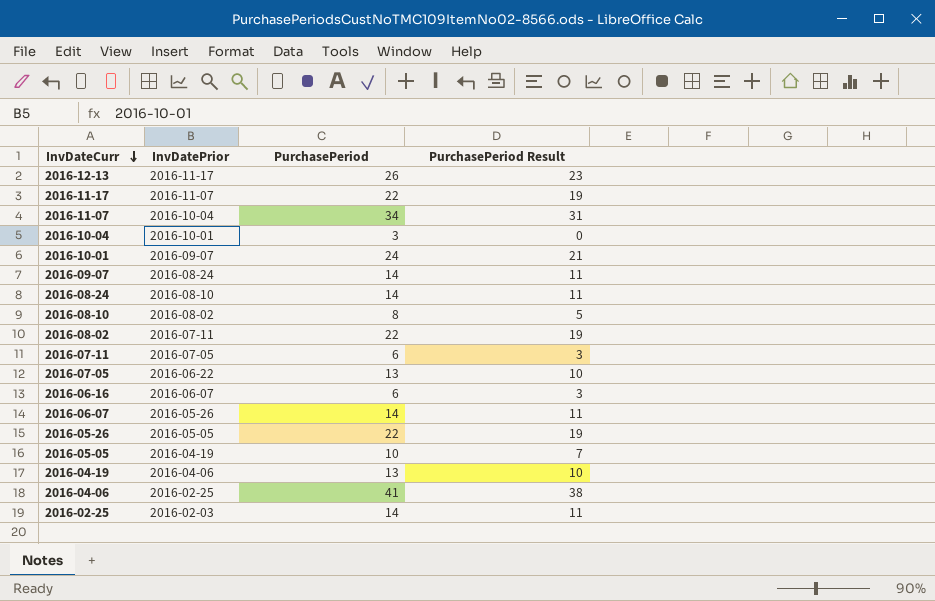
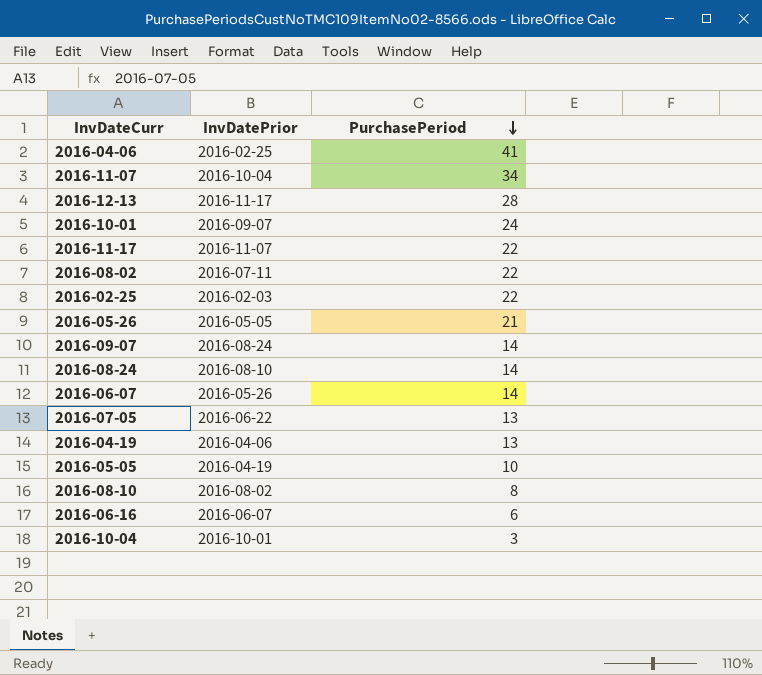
row order: InvDateCurr descending -> PurchasePeriod descending
column PurchasePeriod Result | formula: [PurchasePeriod] - 3 -> none
row 2016-07-11: 2016-07-05 | 6 | 3 -> none
2016-12-13 | PurchasePeriod: 26 -> 28
2016-02-25 | PurchasePeriod: 14 -> 22
2016-05-26 | PurchasePeriod: 22 -> 21

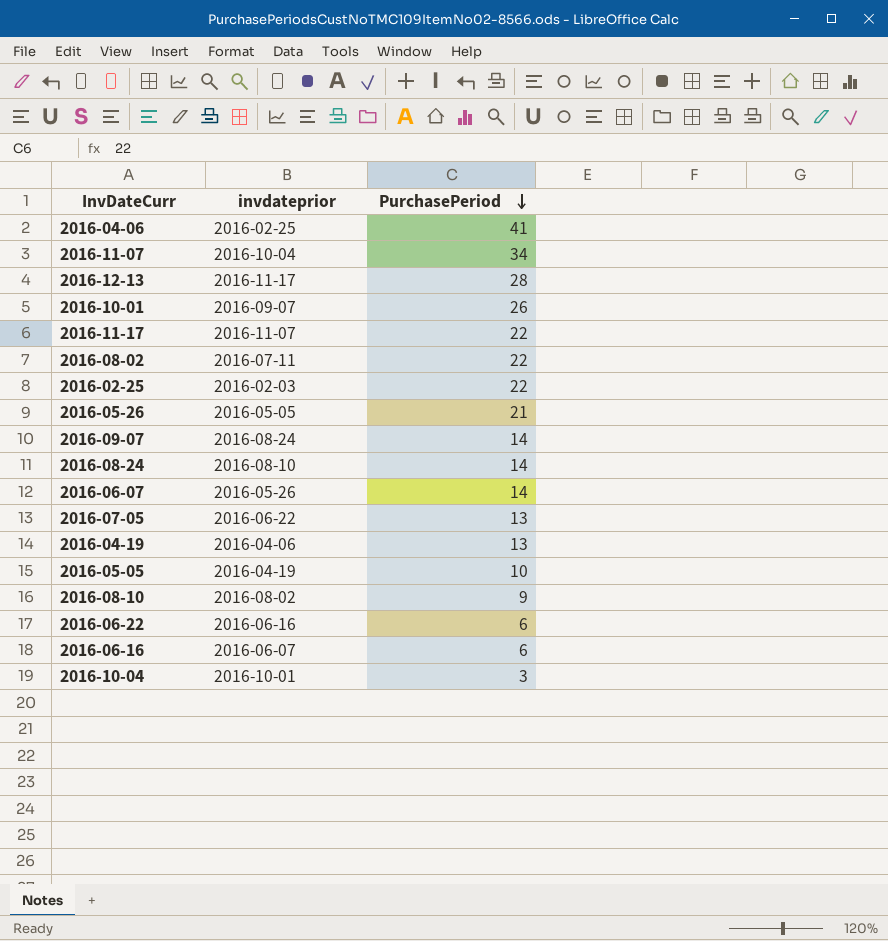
column name: InvDatePrior -> invdateprior
2016-10-01 | PurchasePeriod: 24 -> 26
2016-08-10 | PurchasePeriod: 8 -> 9
row 2016-06-22: none -> 2016-06-16 | 6

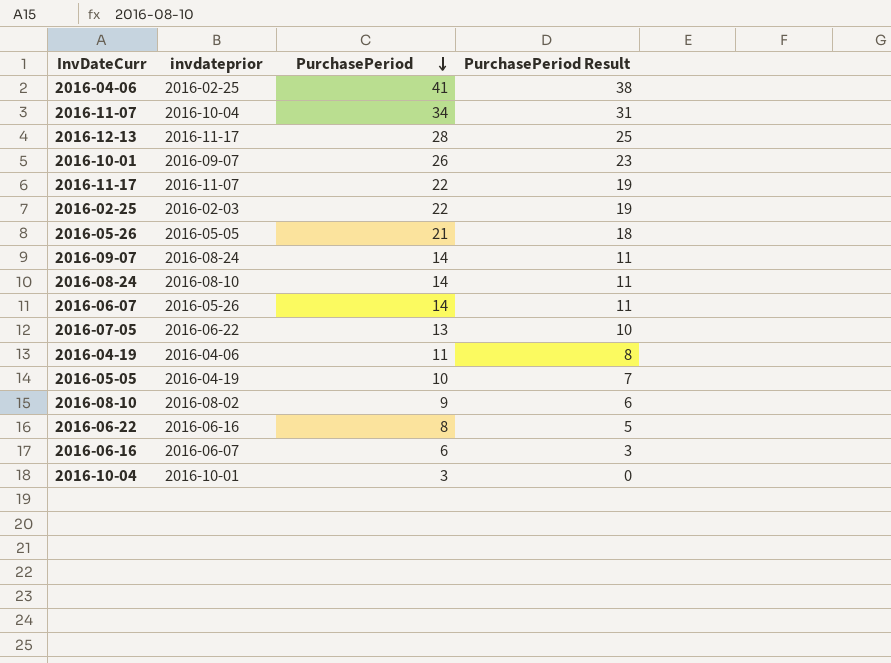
column PurchasePeriod Result | formula: none -> [PurchasePeriod] - 3
row 2016-08-02: 2016-07-11 | 22 -> none
2016-04-19 | PurchasePeriod: 13 -> 11
2016-06-22 | PurchasePeriod: 6 -> 8

